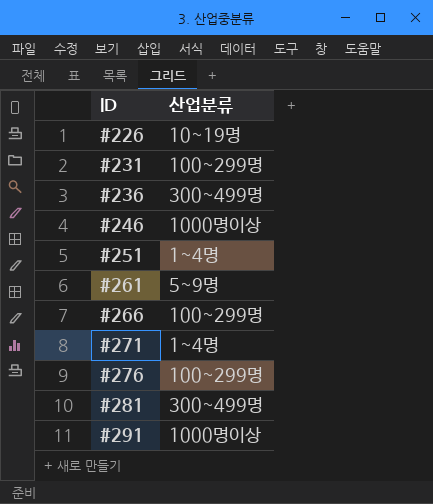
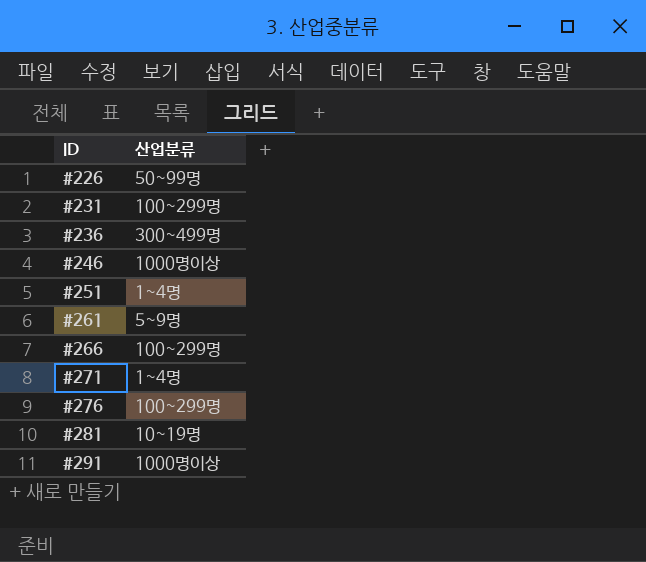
#226 | 산업분류: 10~19명 -> 50~99명
#281 | 산업분류: 300~499명 -> 10~19명

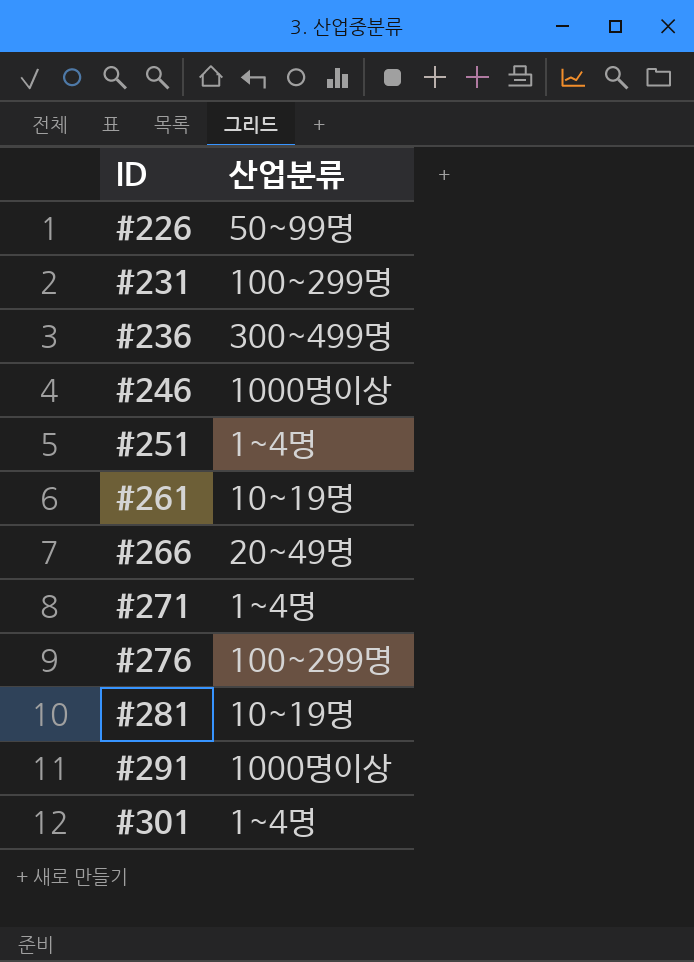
#261 | 산업분류: 5~9명 -> 10~19명
#266 | 산업분류: 100~299명 -> 20~49명
row #301: none -> 1~4명

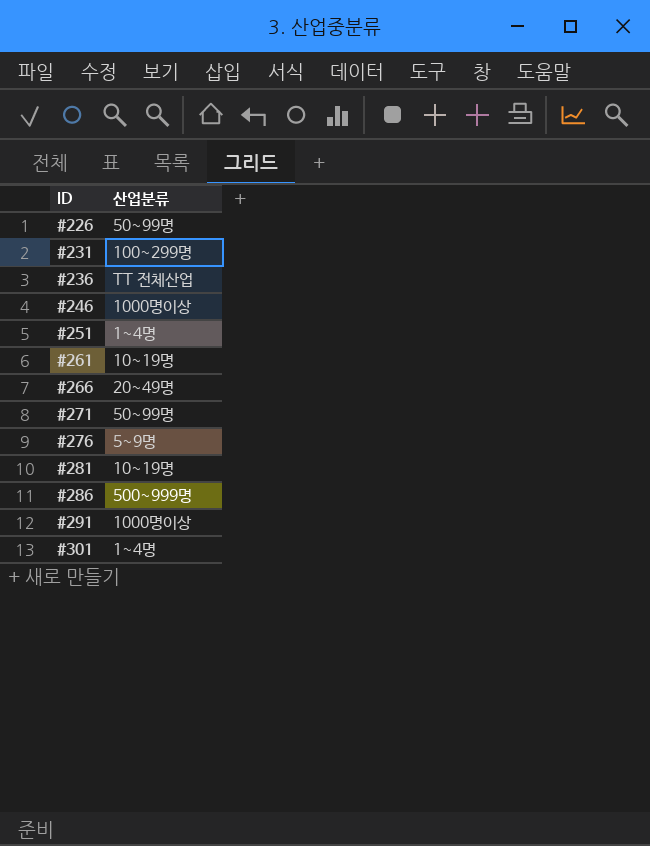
#236 | 산업분류: 300~499명 -> TT 전체산업
#271 | 산업분류: 1~4명 -> 50~99명
#276 | 산업분류: 100~299명 -> 5~9명
row #286: none -> 500~999명

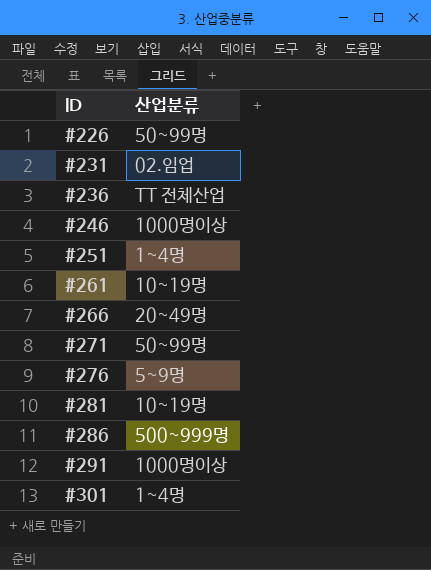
#231 | 산업분류: 100~299명 -> 02.임업

